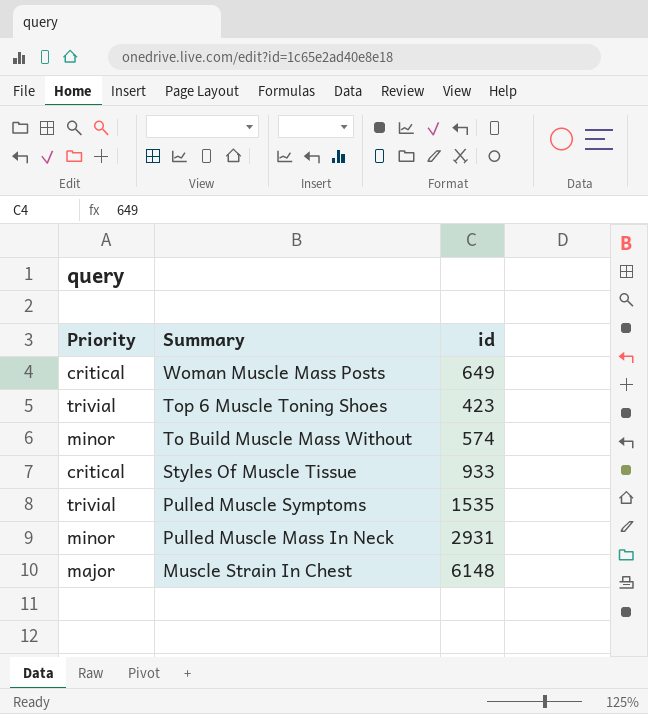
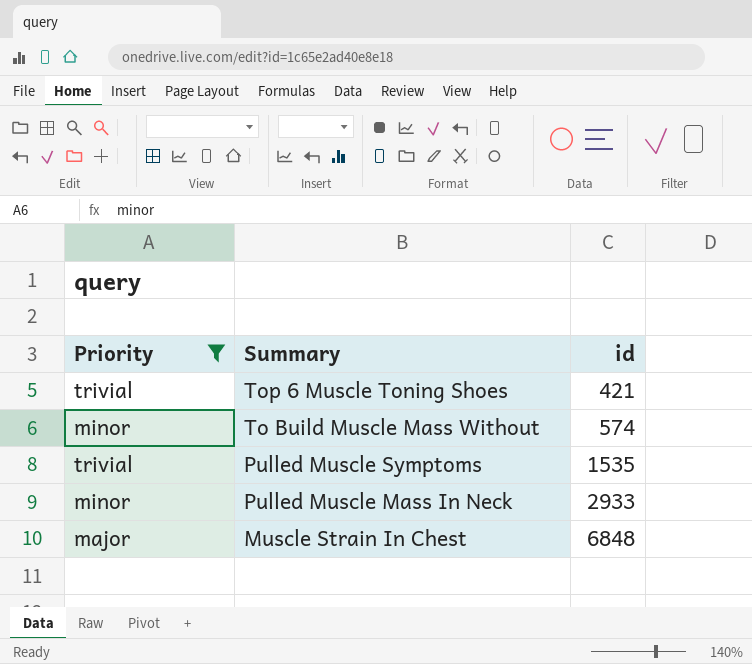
filter: none -> Priority != critical
Top 6 Muscle Toning Shoes | id: 423 -> 421
Pulled Muscle Mass In Neck | id: 2931 -> 2933
Muscle Strain In Chest | id: 6148 -> 6848

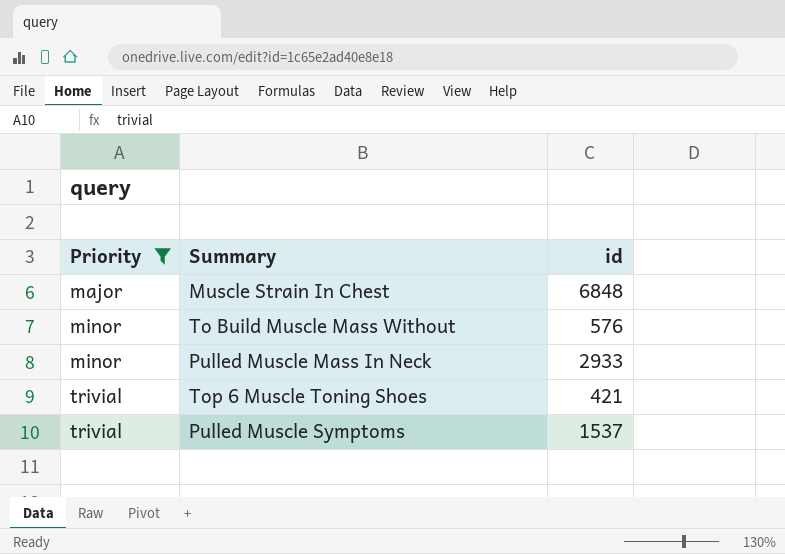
row order: Summary descending -> Priority ascending
To Build Muscle Mass Without | id: 574 -> 576
Pulled Muscle Symptoms | id: 1535 -> 1537

